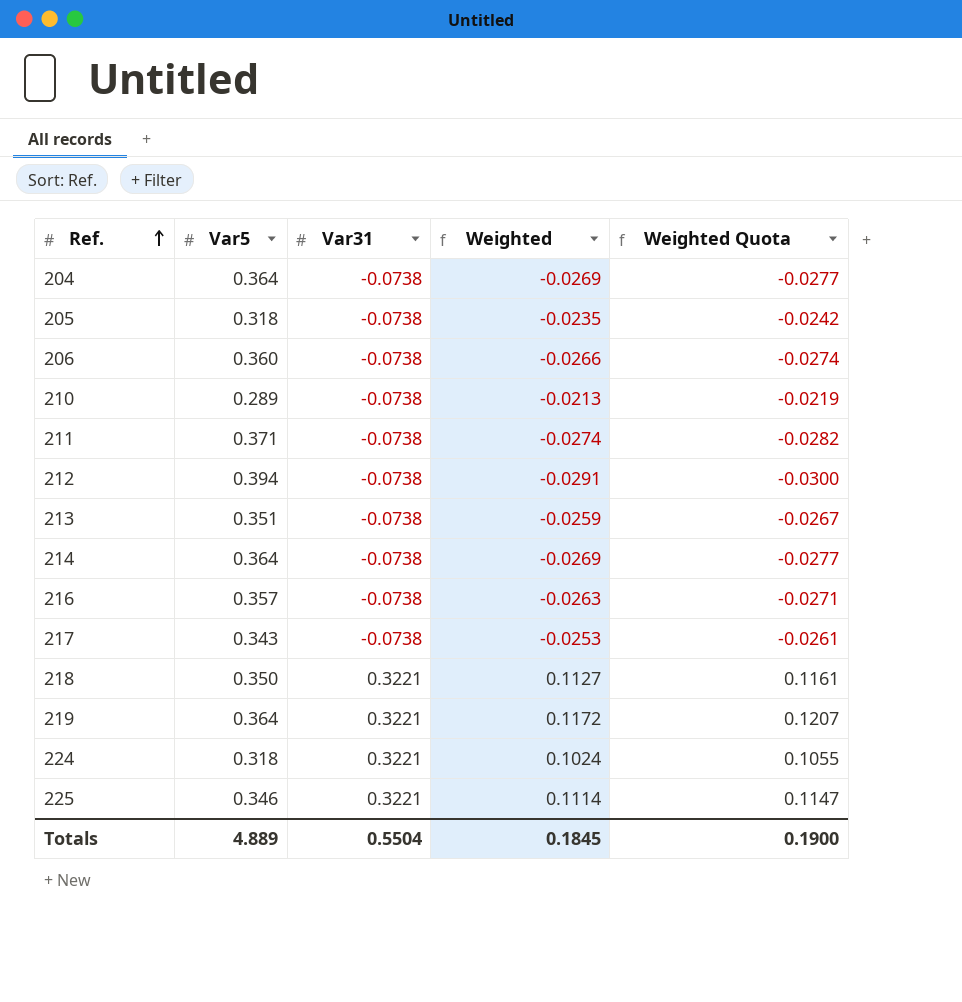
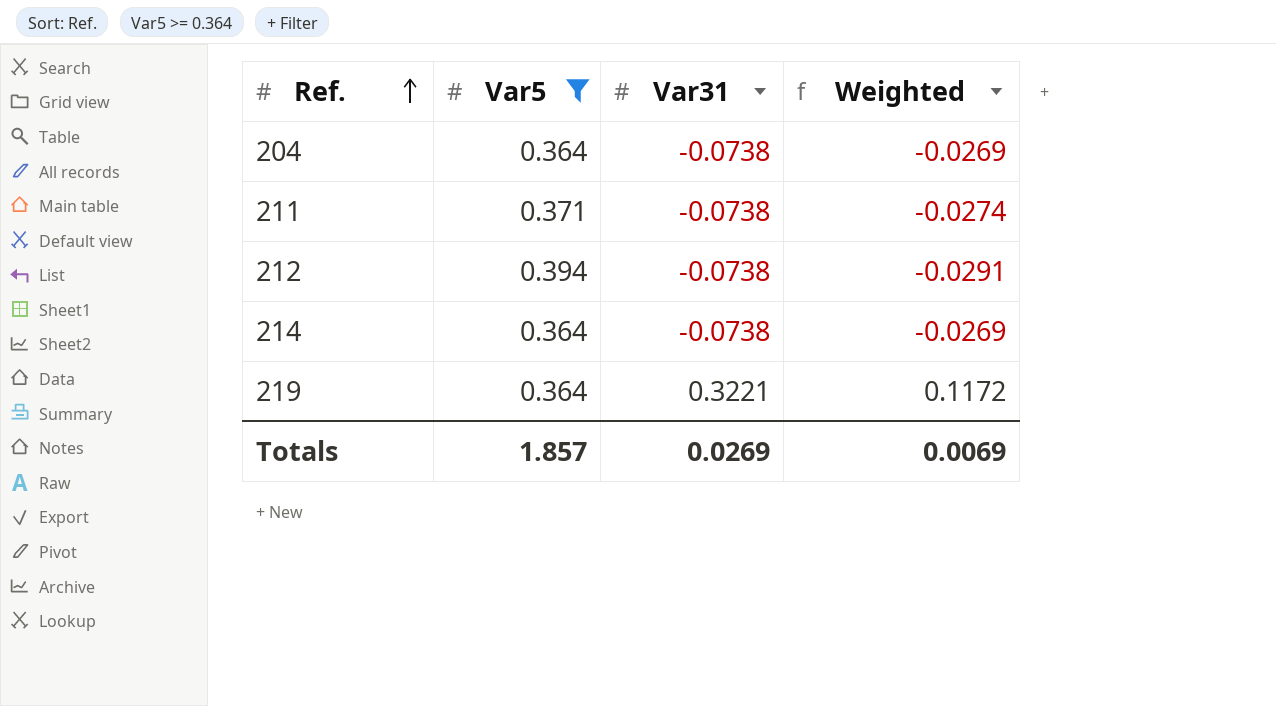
filter: none -> Var5 >= 0.364
column Weighted Quota | formula: [Weighted] * 1.03 -> none
Totals | Var5: 4.889 -> 1.857
Totals | Var31: 0.5504 -> 0.0269
Totals | Weighted: 0.1845 -> 0.0069

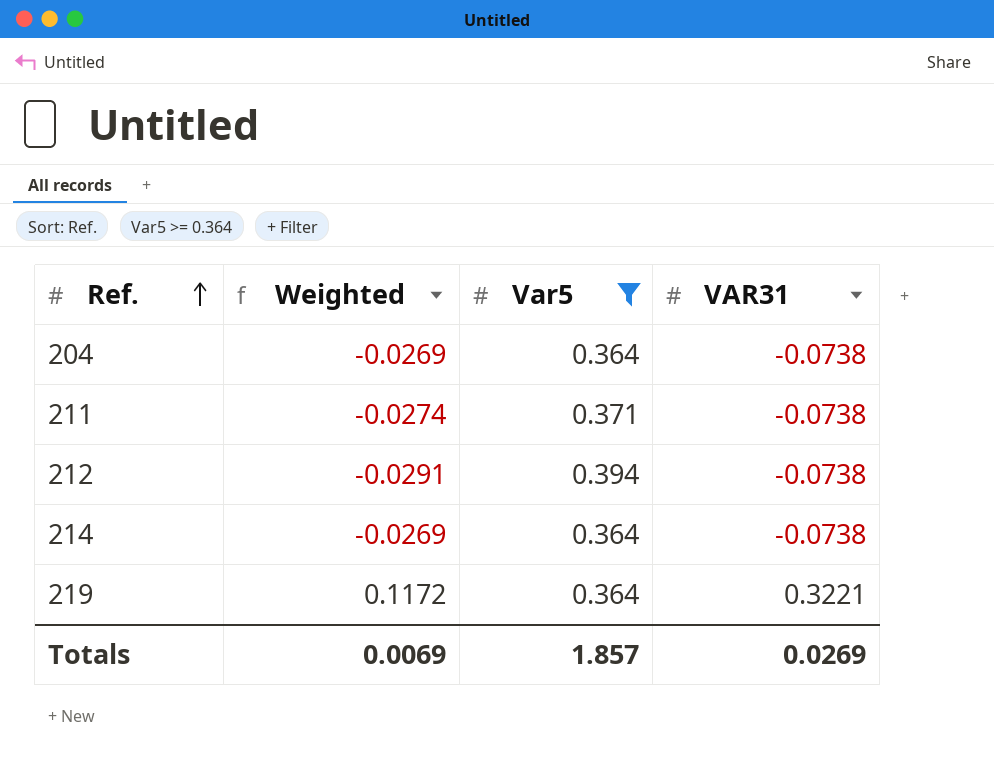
column Weighted | position: 4 -> 2
column name: Var31 -> VAR31

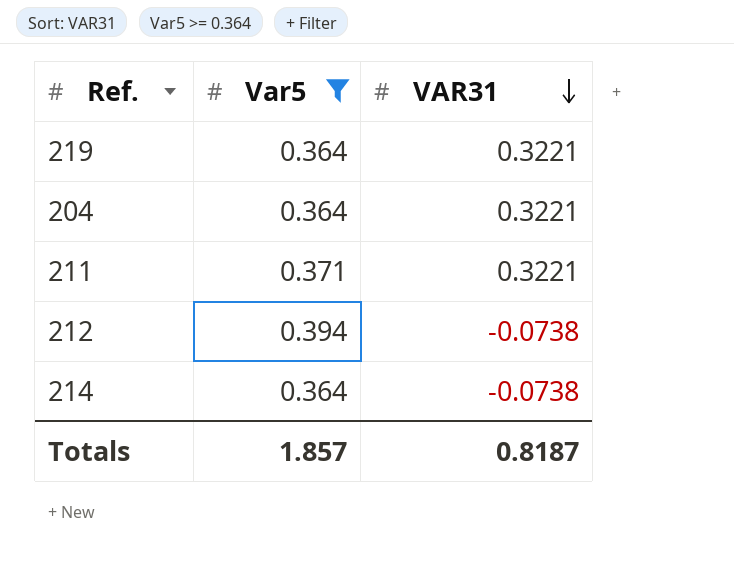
row order: Ref. ascending -> VAR31 descending
column Weighted | formula: [Var5] * [VAR31] -> none
204 | VAR31: -0.0738 -> 0.3221
211 | VAR31: -0.0738 -> 0.3221
Totals | VAR31: 0.0269 -> 0.8187

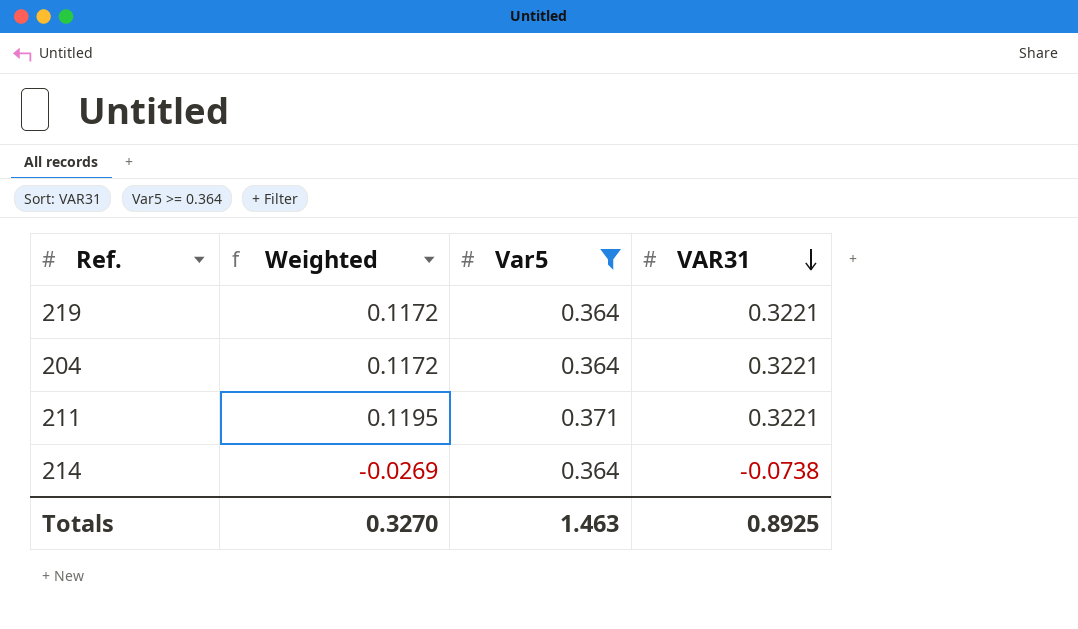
column Weighted | formula: none -> [Var5] * [VAR31]
row 212: 0.394 | -0.0738 -> none
Totals | Var5: 1.857 -> 1.463
Totals | VAR31: 0.8187 -> 0.8925

